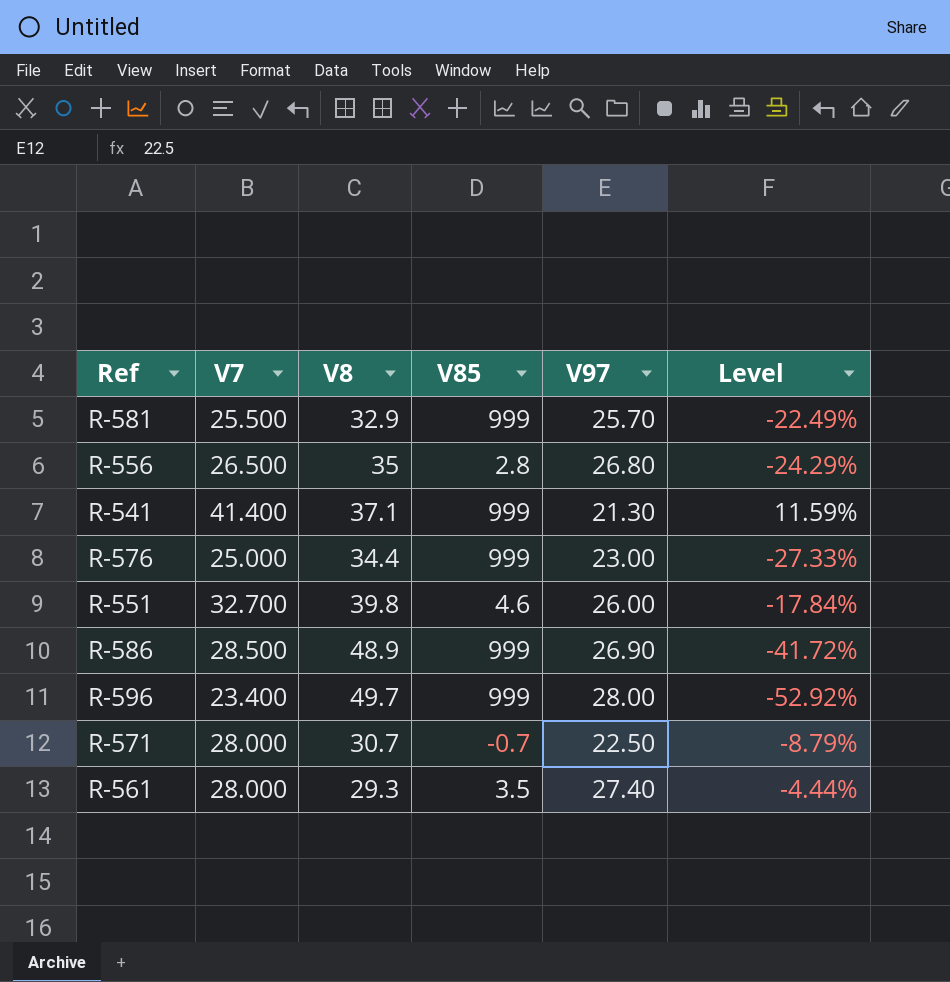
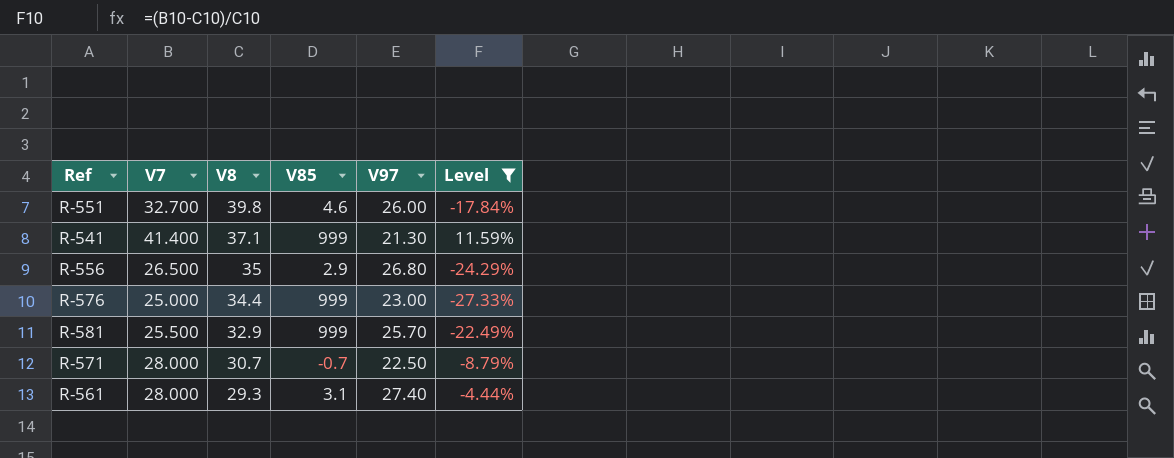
filter: none -> Level >= -27.33%
row order: none -> V8 descending
R-556 | V85: 2.8 -> 2.9
R-561 | V85: 3.5 -> 3.1

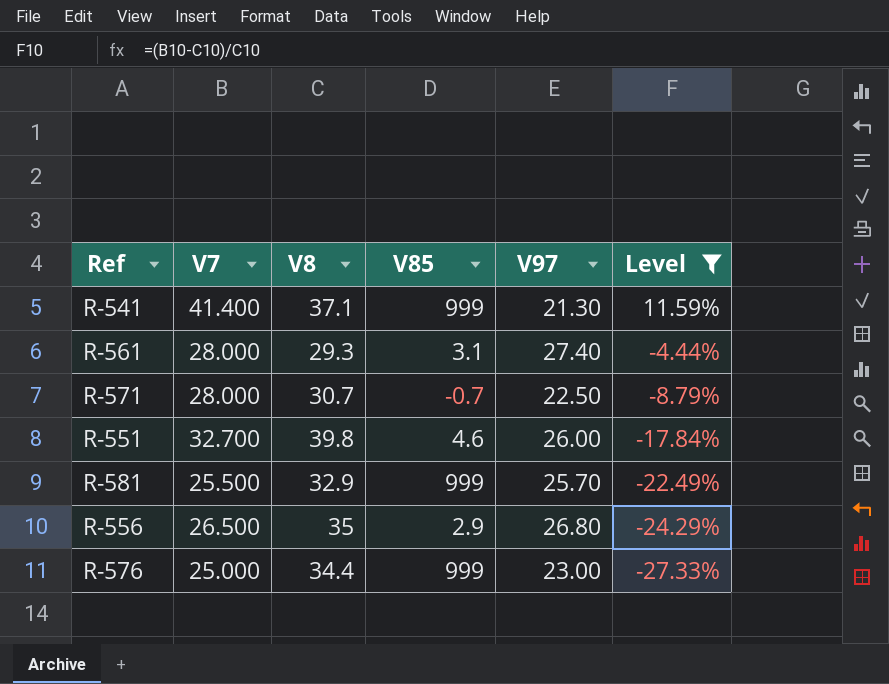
row order: V8 descending -> Level descending

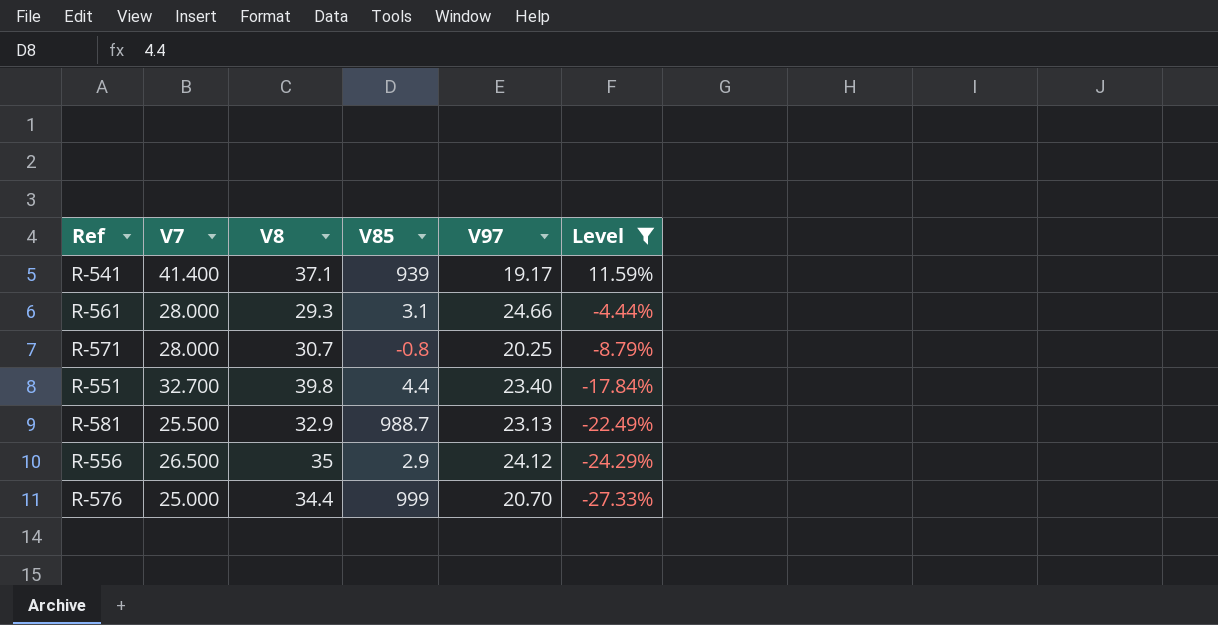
R-541 | V85: 999 -> 939
R-541 | V97: 21.30 -> 19.17
R-561 | V97: 27.40 -> 24.66
R-571 | V85: -0.7 -> -0.8
R-571 | V97: 22.50 -> 20.25
R-551 | V85: 4.6 -> 4.4
R-551 | V97: 26.00 -> 23.40
R-581 | V85: 999 -> 988.7
R-581 | V97: 25.70 -> 23.13
R-556 | V97: 26.80 -> 24.12
R-576 | V97: 23.00 -> 20.70

